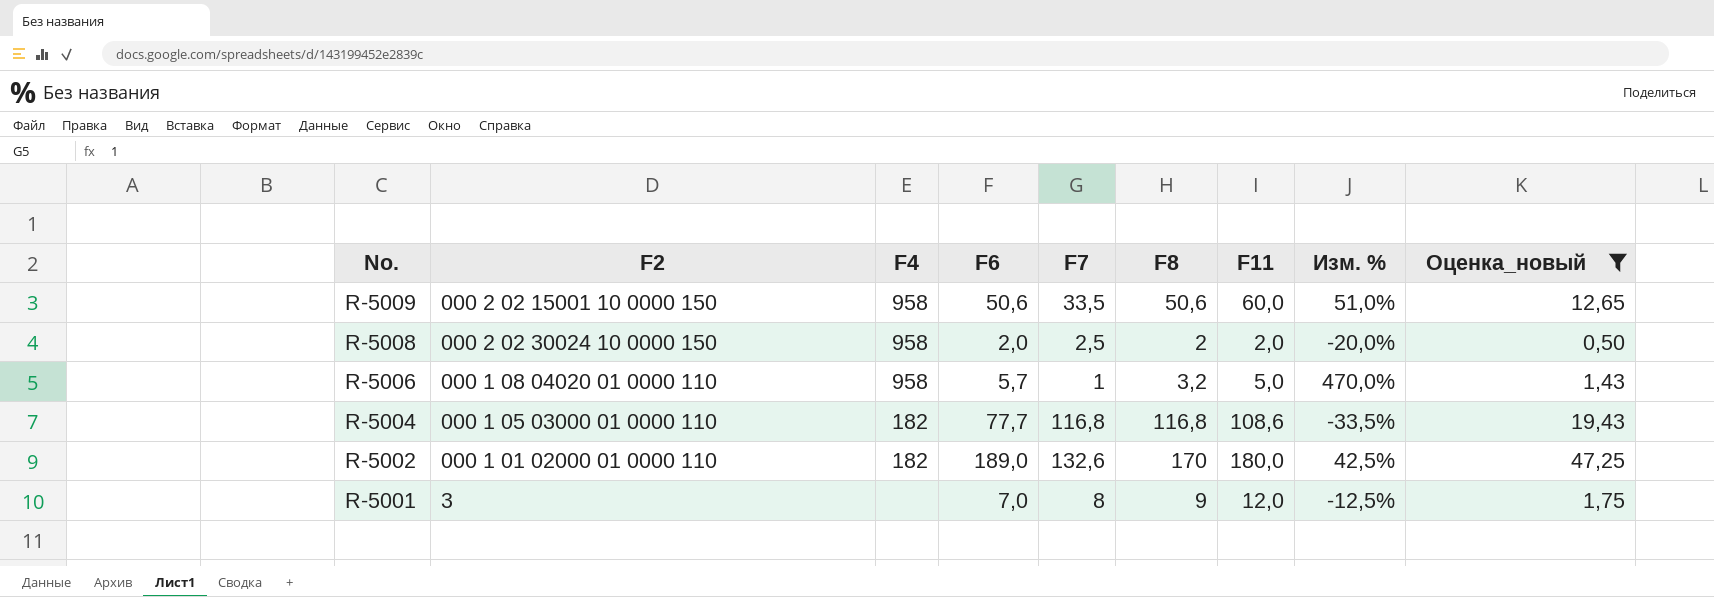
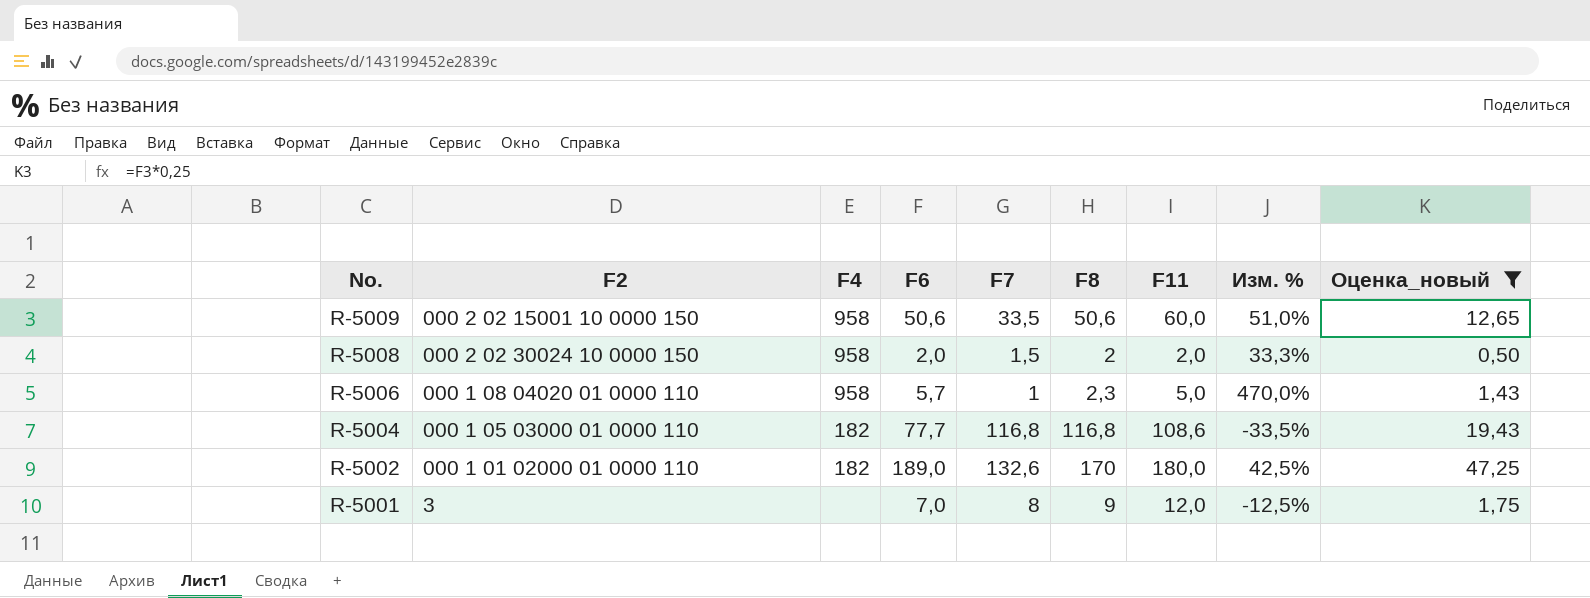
R-5008 | F7: 2,5 -> 1,5
R-5008 | Изм. %: -20,0% -> 33,3%
R-5006 | F8: 3,2 -> 2,3

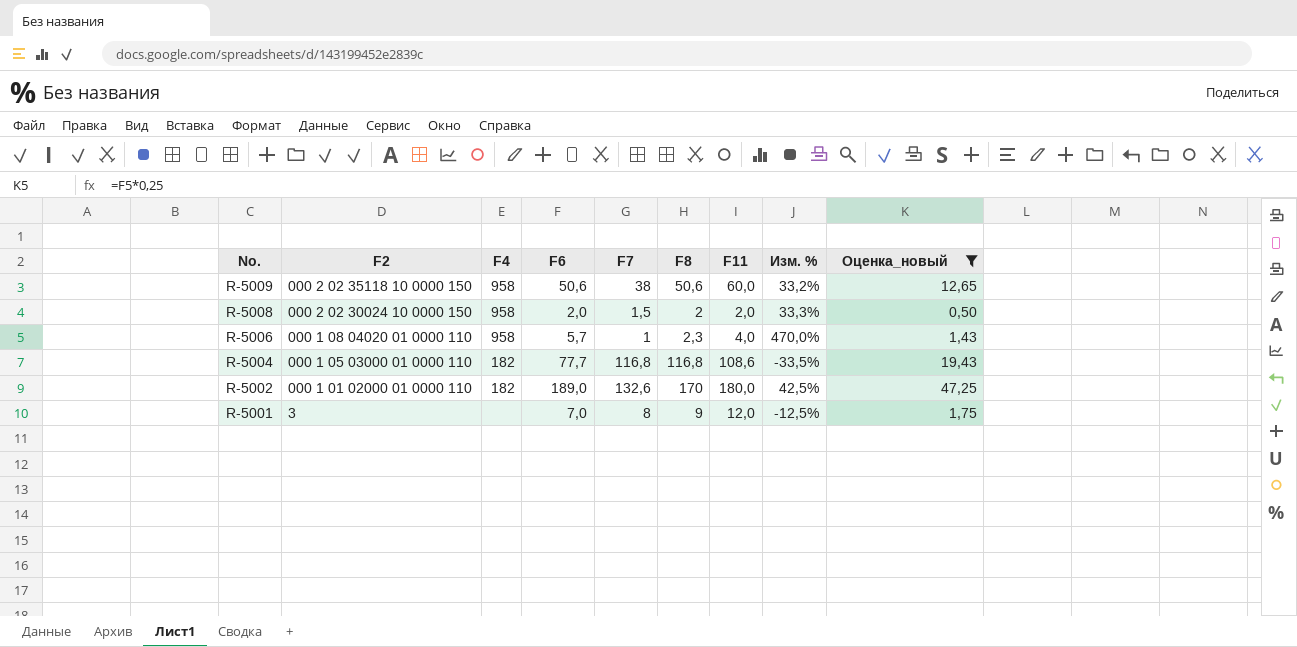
R-5009 | F2: 000 2 02 15001 10 0000 150 -> 000 2 02 35118 10 0000 150
R-5009 | F7: 33,5 -> 38
R-5009 | Изм. %: 51,0% -> 33,2%
R-5006 | F11: 5,0 -> 4,0

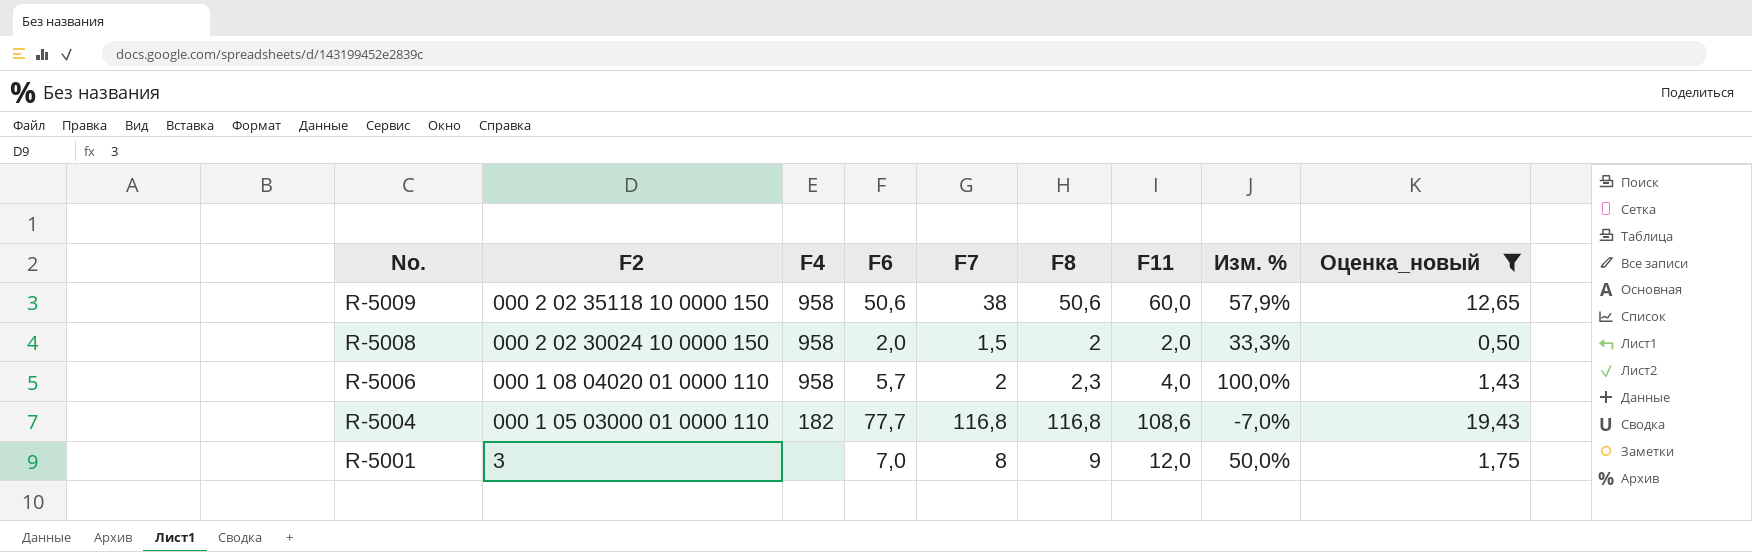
column Изм. % | formula: ([F6] - [F7]) / [F7] -> ([F11] - [F7]) / [F7]
row R-5002: 000 1 01 02000 01 0000 110 | 182 | 189,0 | 132,6 | 170 | 180,0 | 42,5% | 47,25 -> none
R-5006 | F7: 1 -> 2

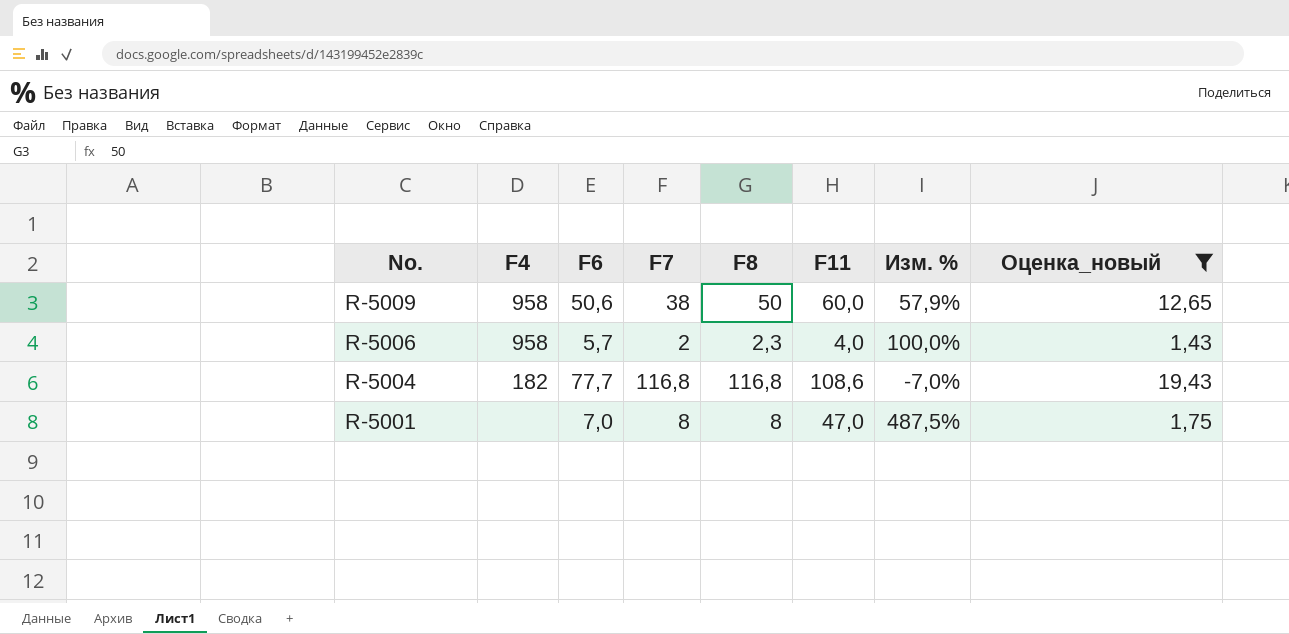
column F2 | position: 2 -> none
row R-5008: 000 2 02 30024 10 0000 150 | 958 | 2,0 | 1,5 | 2 | 2,0 | 33,3% | 0,50 -> none
R-5009 | F8: 50,6 -> 50
R-5001 | F8: 9 -> 8
R-5001 | F11: 12,0 -> 47,0
R-5001 | Изм. %: 50,0% -> 487,5%

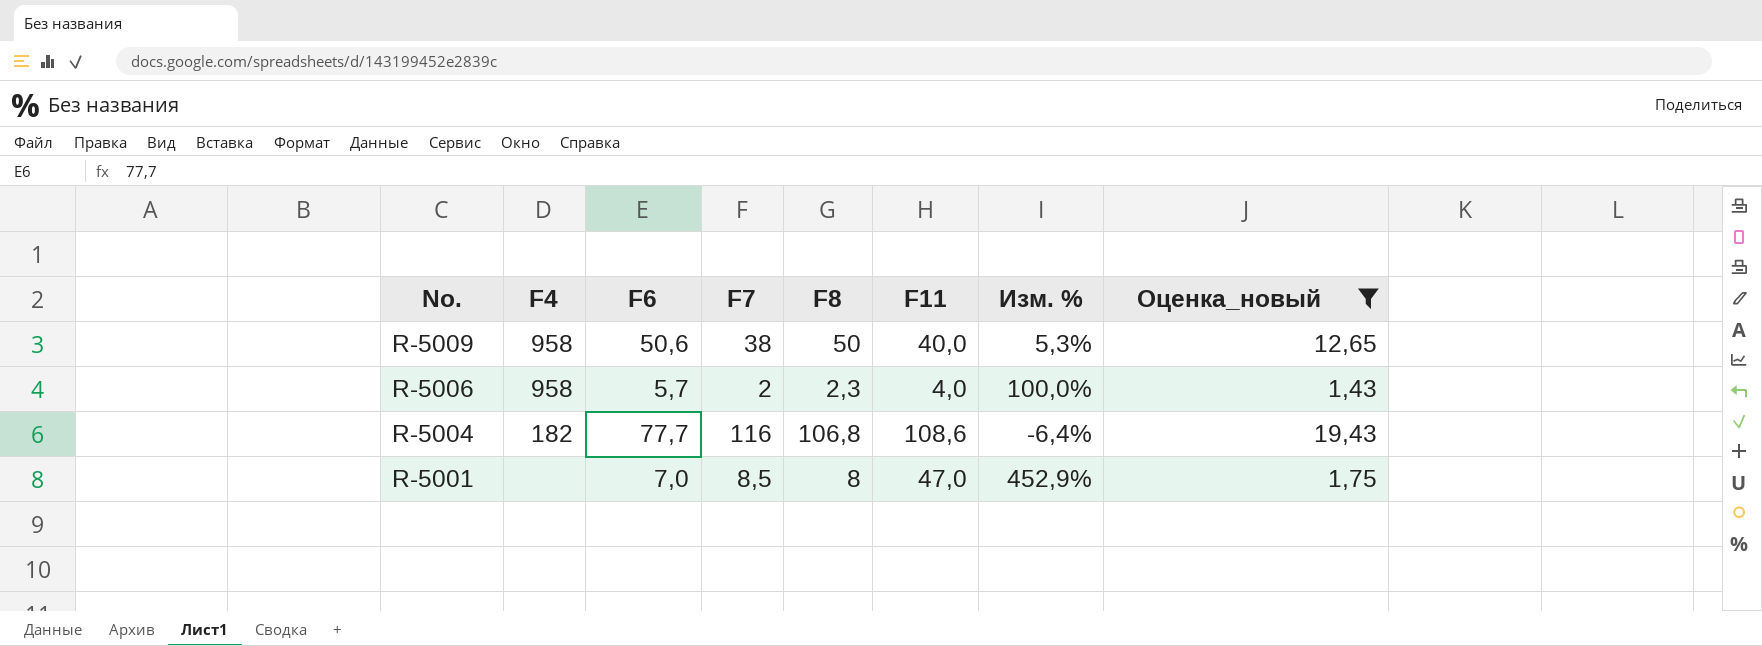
R-5009 | F11: 60,0 -> 40,0
R-5009 | Изм. %: 57,9% -> 5,3%
R-5004 | F7: 116,8 -> 116
R-5004 | F8: 116,8 -> 106,8
R-5004 | Изм. %: -7,0% -> -6,4%
R-5001 | F7: 8 -> 8,5
R-5001 | Изм. %: 487,5% -> 452,9%

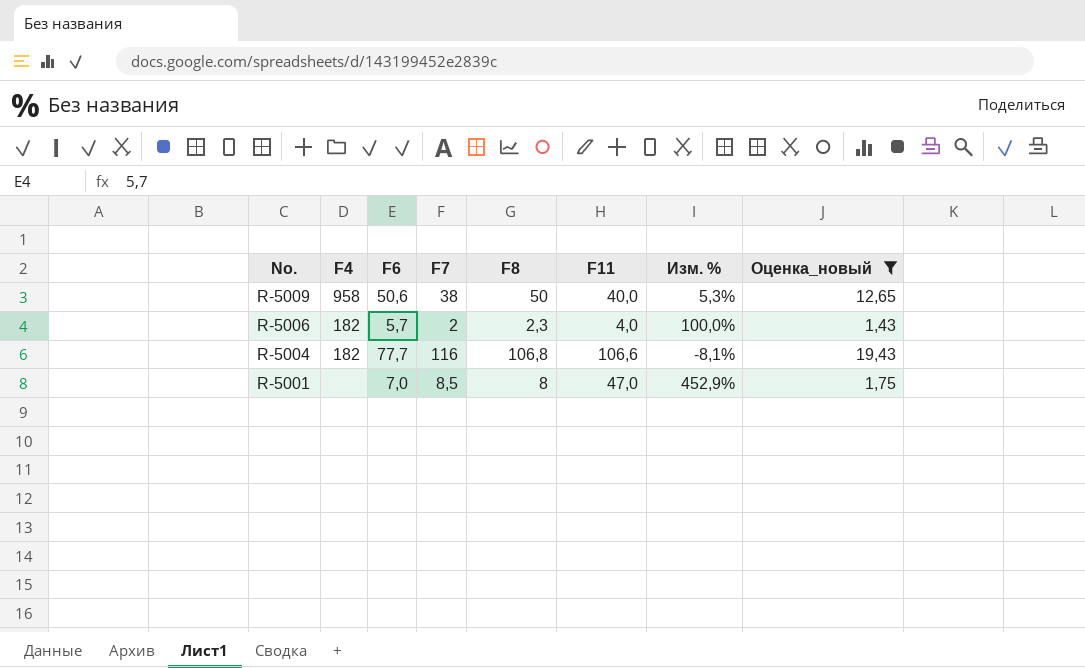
R-5006 | F4: 958 -> 182
R-5004 | F11: 108,6 -> 106,6
R-5004 | Изм. %: -6,4% -> -8,1%

